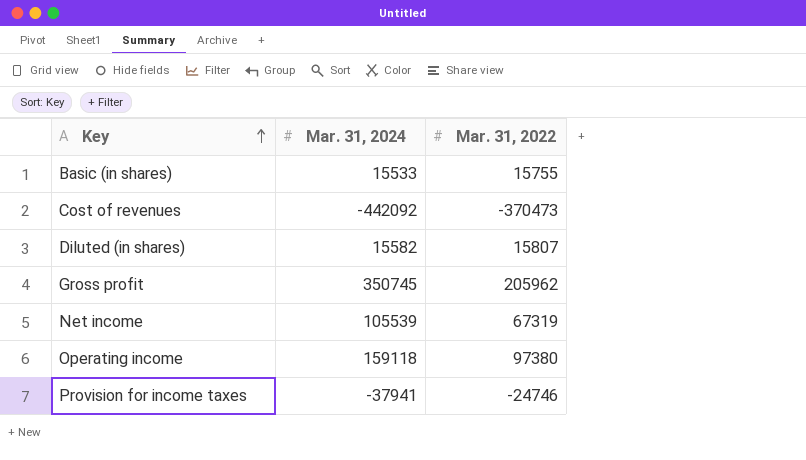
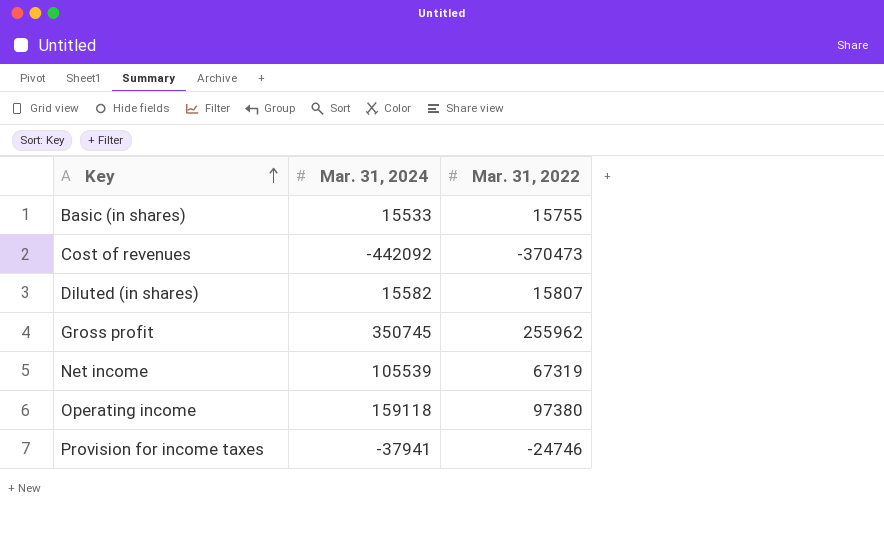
Gross profit | Mar. 31, 2022: 205962 -> 255962

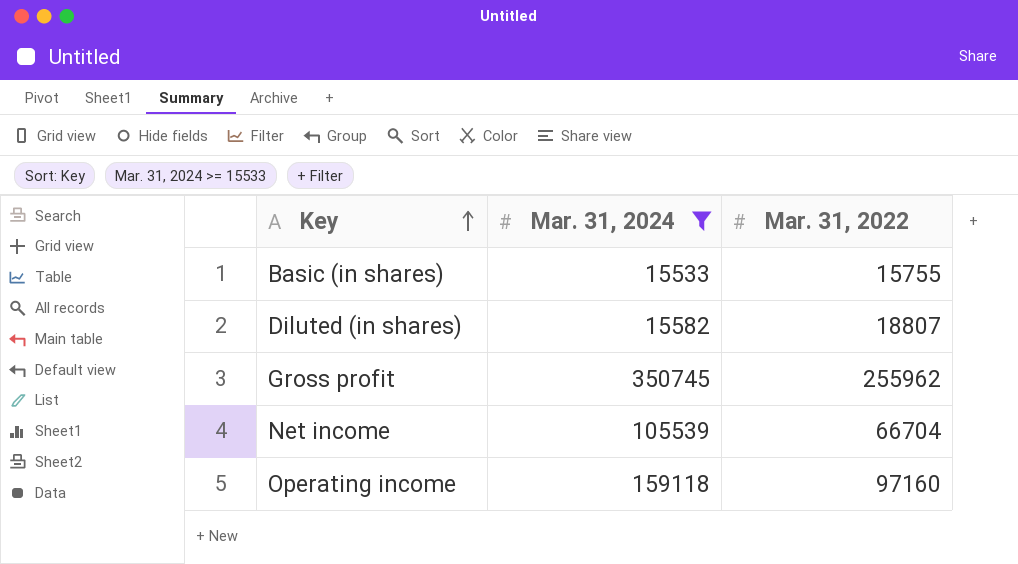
filter: none -> Mar. 31, 2024 >= 15533
Diluted (in shares) | Mar. 31, 2022: 15807 -> 18807
Net income | Mar. 31, 2022: 67319 -> 66704
Operating income | Mar. 31, 2022: 97380 -> 97160

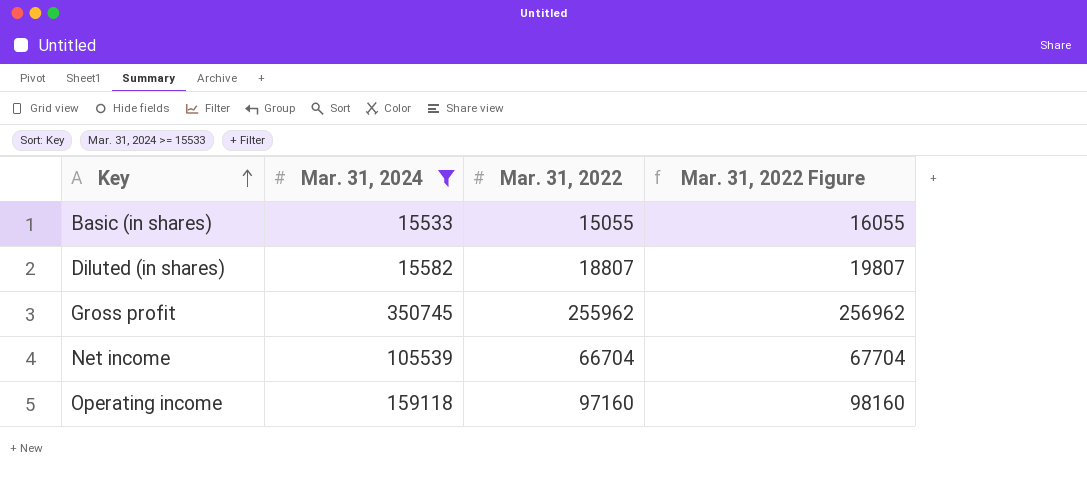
column Mar. 31, 2022 Figure | formula: none -> [Mar. 31, 2022] + 1000
Basic (in shares) | Mar. 31, 2022: 15755 -> 15055

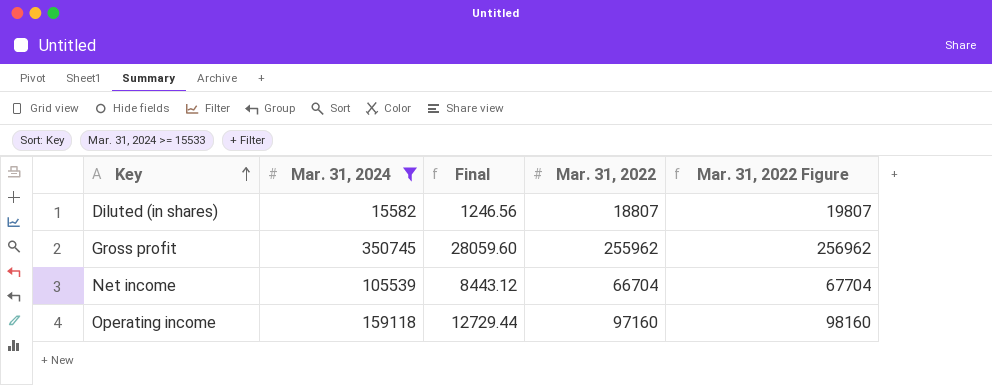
column Final | formula: none -> [Mar. 31, 2024] * 0.08
row Basic (in shares): 15533 | 15055 | 16055 -> none

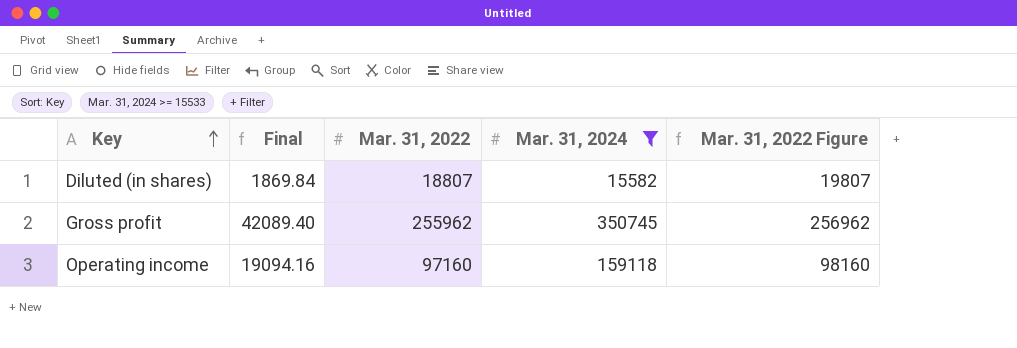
column Final | formula: [Mar. 31, 2024] * 0.08 -> [Mar. 31, 2024] * 0.12
column Mar. 31, 2024 | position: 2 -> 4
row Net income: 105539 | 8443.12 | 66704 | 67704 -> none

